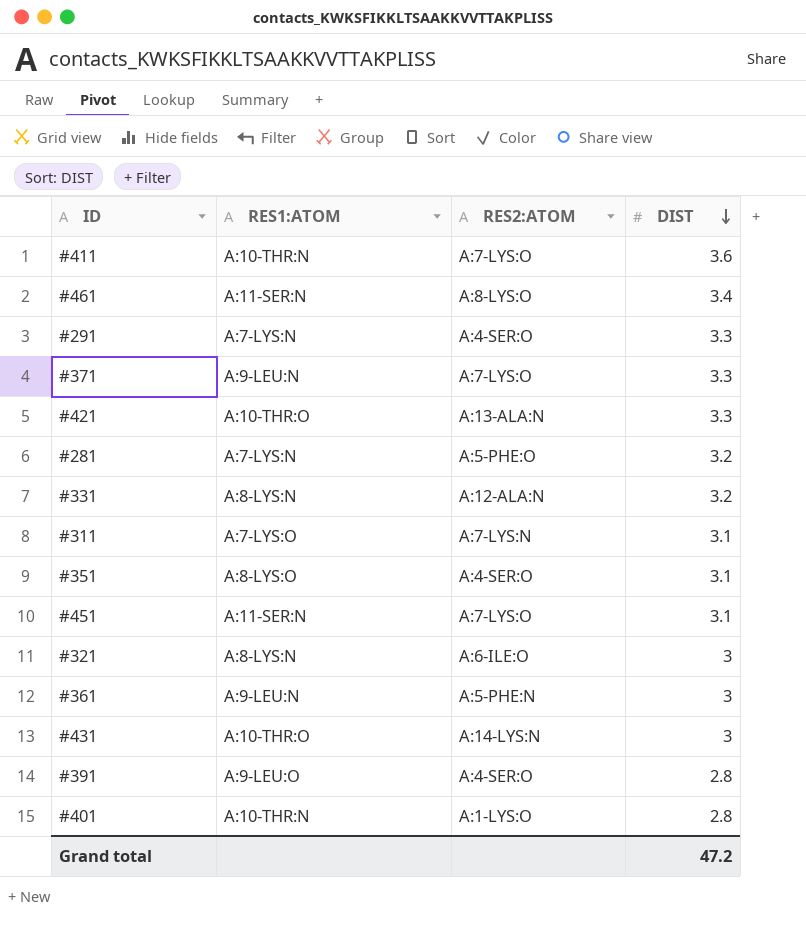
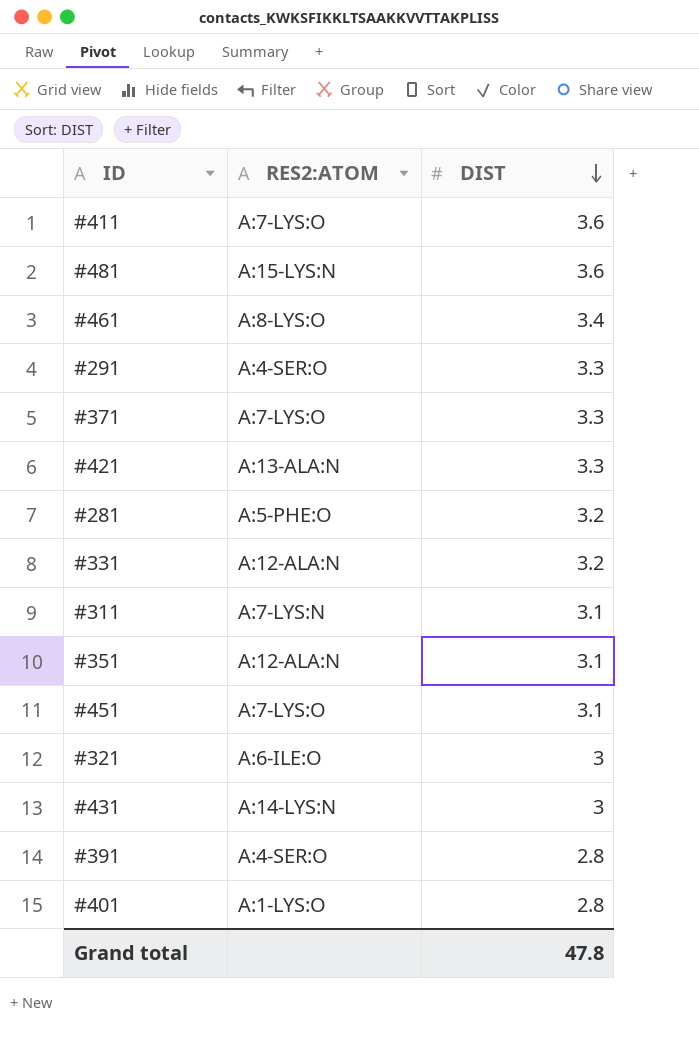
column RES1:ATOM | position: 2 -> none
row #361: A:9-LEU:N | A:5-PHE:N | 3 -> none
row #481: none -> A:15-LYS:N | 3.6
#351 | RES2:ATOM: A:4-SER:O -> A:12-ALA:N
Grand total | DIST: 47.2 -> 47.8

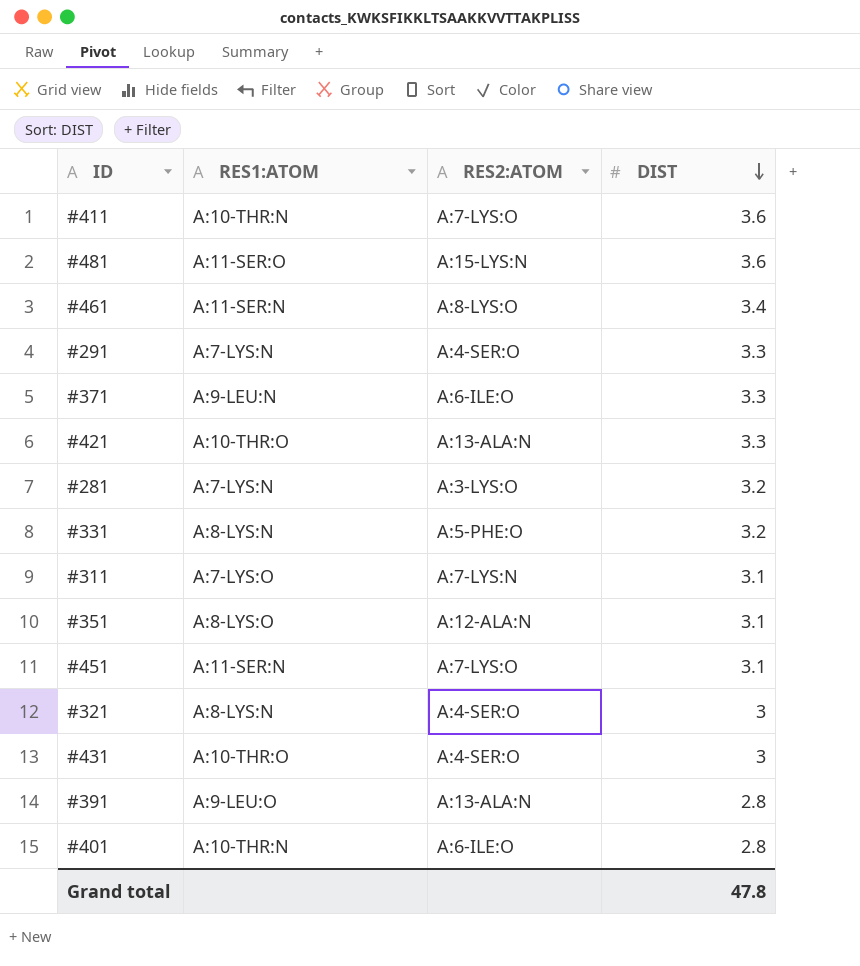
column RES1:ATOM | position: none -> 2
#371 | RES2:ATOM: A:7-LYS:O -> A:6-ILE:O
#281 | RES2:ATOM: A:5-PHE:O -> A:3-LYS:O
#331 | RES2:ATOM: A:12-ALA:N -> A:5-PHE:O
#321 | RES2:ATOM: A:6-ILE:O -> A:4-SER:O
#431 | RES2:ATOM: A:14-LYS:N -> A:4-SER:O
#391 | RES2:ATOM: A:4-SER:O -> A:13-ALA:N
#401 | RES2:ATOM: A:1-LYS:O -> A:6-ILE:O

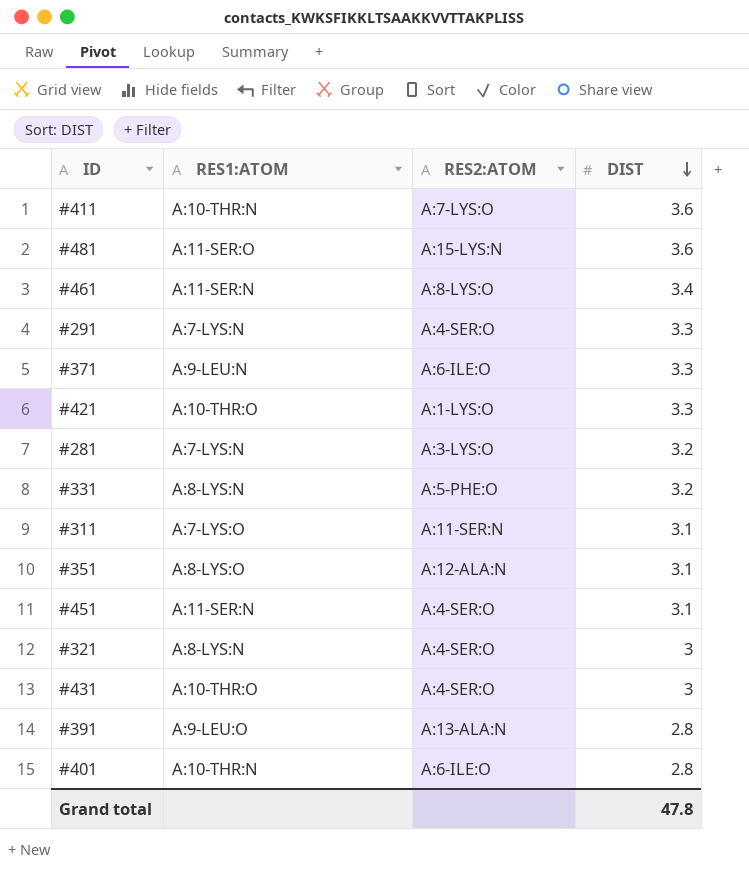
#421 | RES2:ATOM: A:13-ALA:N -> A:1-LYS:O
#311 | RES2:ATOM: A:7-LYS:N -> A:11-SER:N
#451 | RES2:ATOM: A:7-LYS:O -> A:4-SER:O

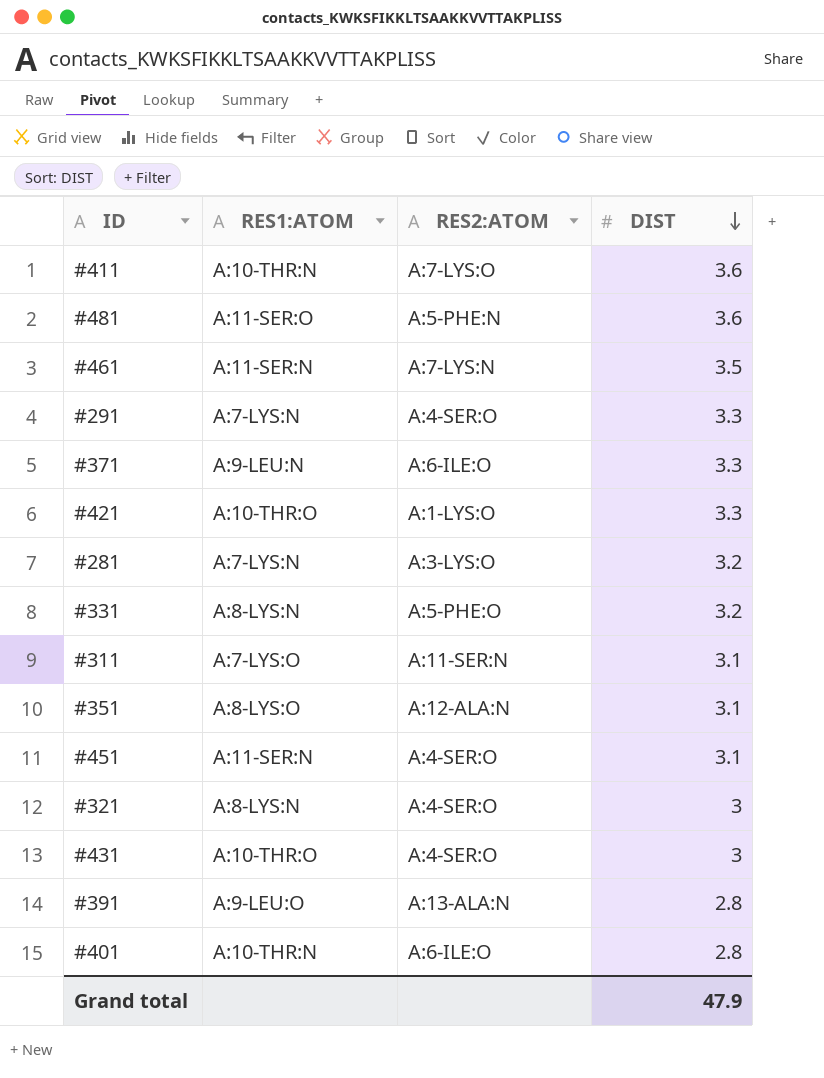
#481 | RES2:ATOM: A:15-LYS:N -> A:5-PHE:N
#461 | RES2:ATOM: A:8-LYS:O -> A:7-LYS:N
#461 | DIST: 3.4 -> 3.5
Grand total | DIST: 47.8 -> 47.9

